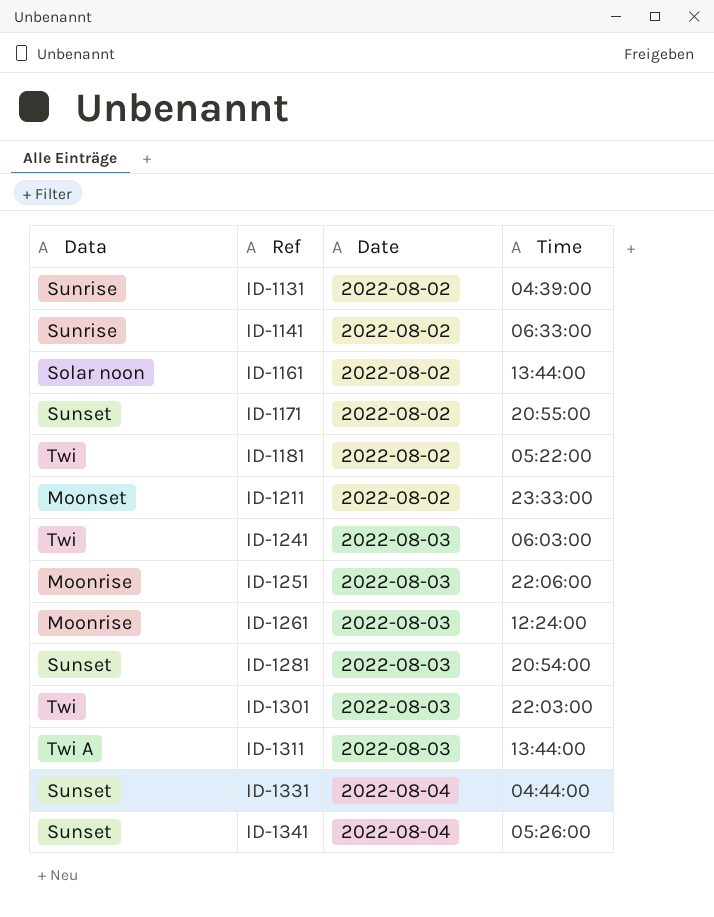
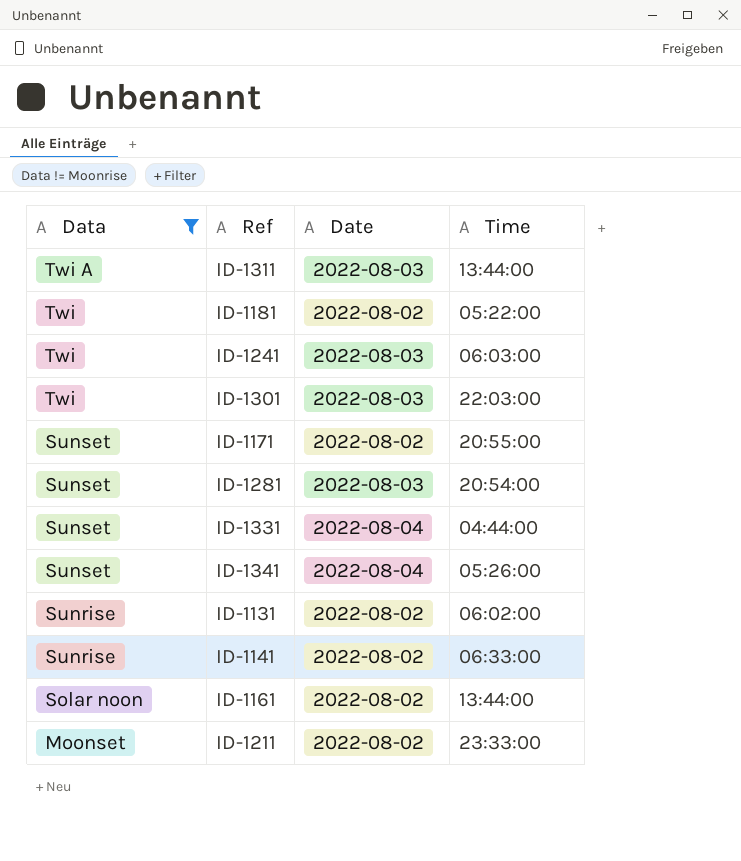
filter: none -> Data != Moonrise
row order: Ref ascending -> Data descending
ID-1131 | Time: 04:39:00 -> 06:02:00

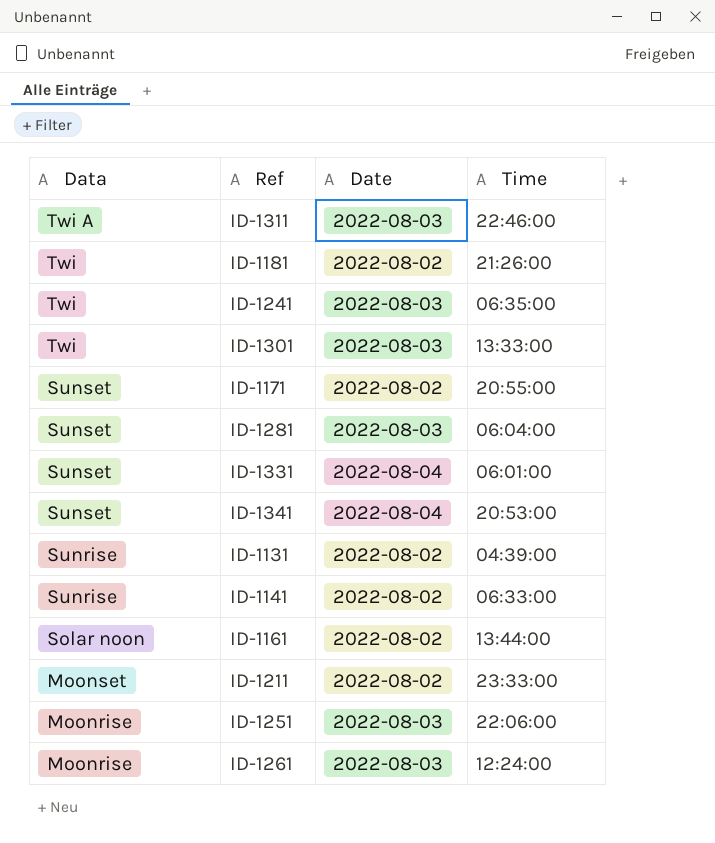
filter: Data != Moonrise -> none
ID-1311 | Time: 13:44:00 -> 22:46:00
ID-1181 | Time: 05:22:00 -> 21:26:00
ID-1241 | Time: 06:03:00 -> 06:35:00
ID-1301 | Time: 22:03:00 -> 13:33:00
ID-1281 | Time: 20:54:00 -> 06:04:00
ID-1331 | Time: 04:44:00 -> 06:01:00
ID-1341 | Time: 05:26:00 -> 20:53:00
ID-1131 | Time: 06:02:00 -> 04:39:00

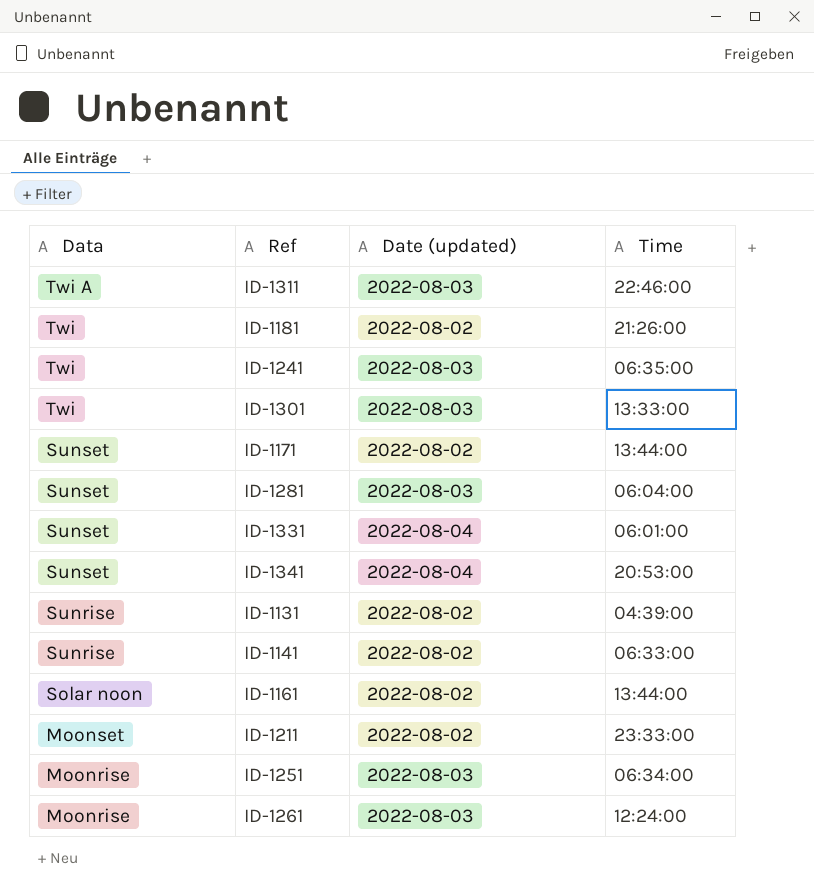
column name: Date -> Date (updated)
ID-1171 | Time: 20:55:00 -> 13:44:00
ID-1251 | Time: 22:06:00 -> 06:34:00

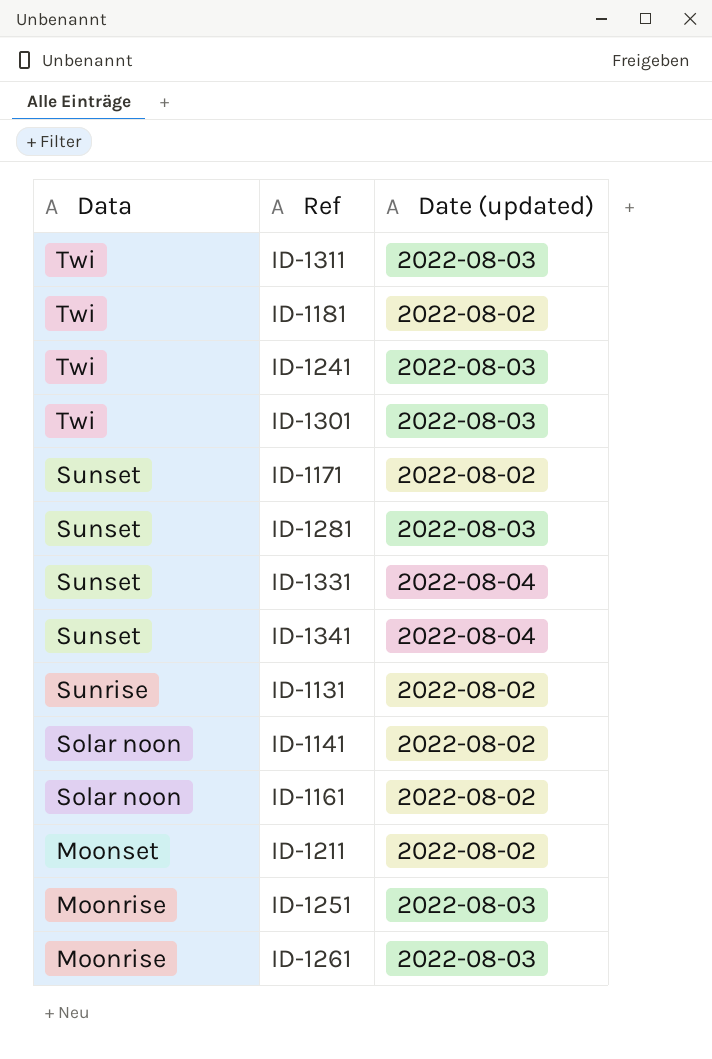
column Time | position: 4 -> none
ID-1311 | Data: Twi A -> Twi
ID-1141 | Data: Sunrise -> Solar noon

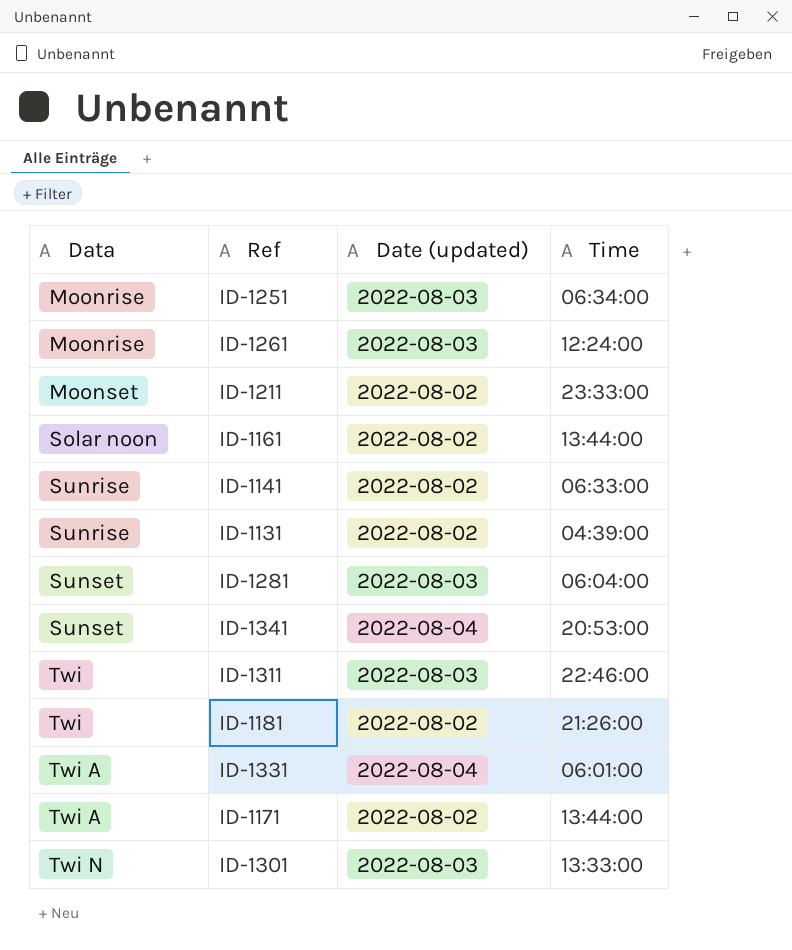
row order: Data descending -> Data ascending
column Time | position: none -> 4
row ID-1241: Twi | 2022-08-03 -> none
ID-1141 | Data: Solar noon -> Sunrise
ID-1331 | Data: Sunset -> Twi A
ID-1171 | Data: Sunset -> Twi A
ID-1301 | Data: Twi -> Twi N

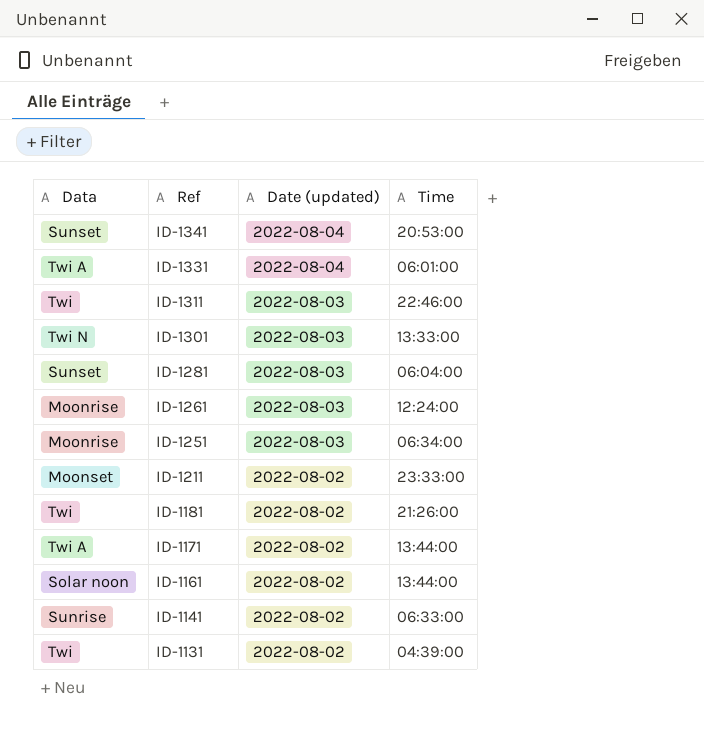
row order: Data ascending -> Ref descending
ID-1131 | Data: Sunrise -> Twi

